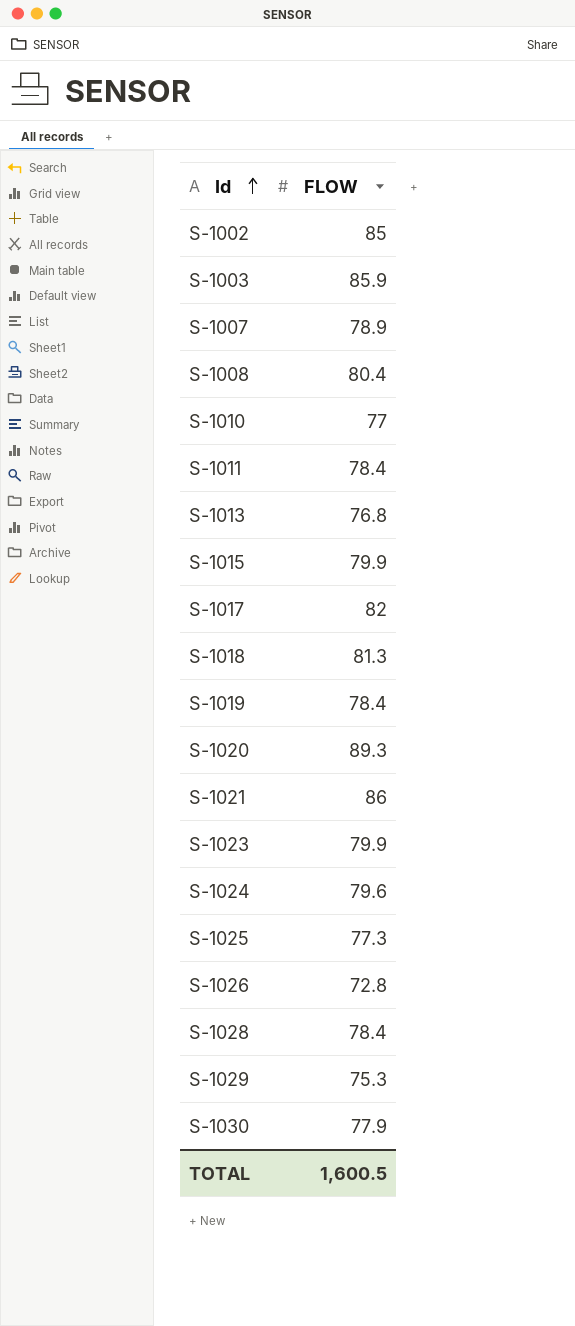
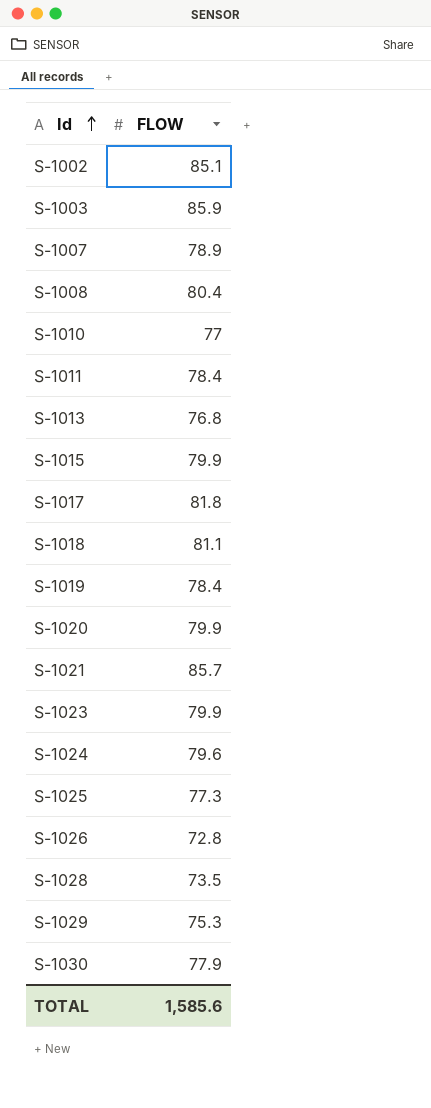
S-1002 | FLOW: 85 -> 85.1
S-1017 | FLOW: 82 -> 81.8
S-1018 | FLOW: 81.3 -> 81.1
S-1020 | FLOW: 89.3 -> 79.9
S-1021 | FLOW: 86 -> 85.7
S-1028 | FLOW: 78.4 -> 73.5
TOTAL | FLOW: 1,600.5 -> 1,585.6

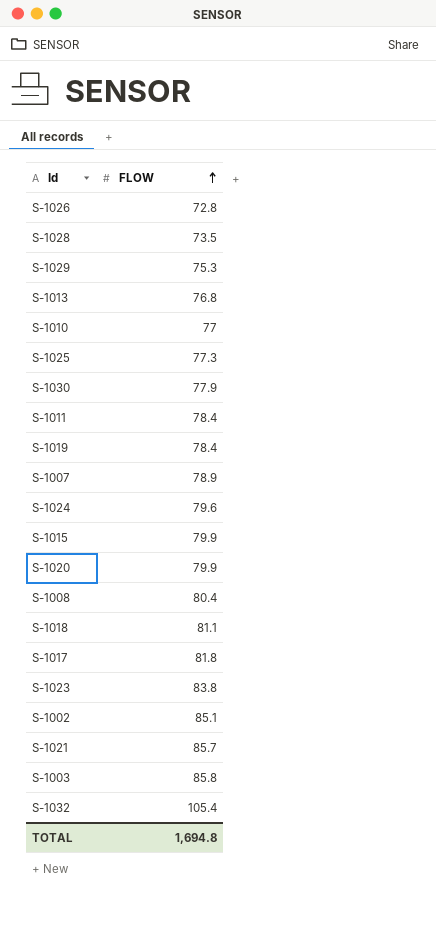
row order: Id ascending -> FLOW ascending
S-1023 | FLOW: 79.9 -> 83.8
S-1003 | FLOW: 85.9 -> 85.8
row S-1032: none -> 105.4
TOTAL | FLOW: 1,585.6 -> 1,694.8

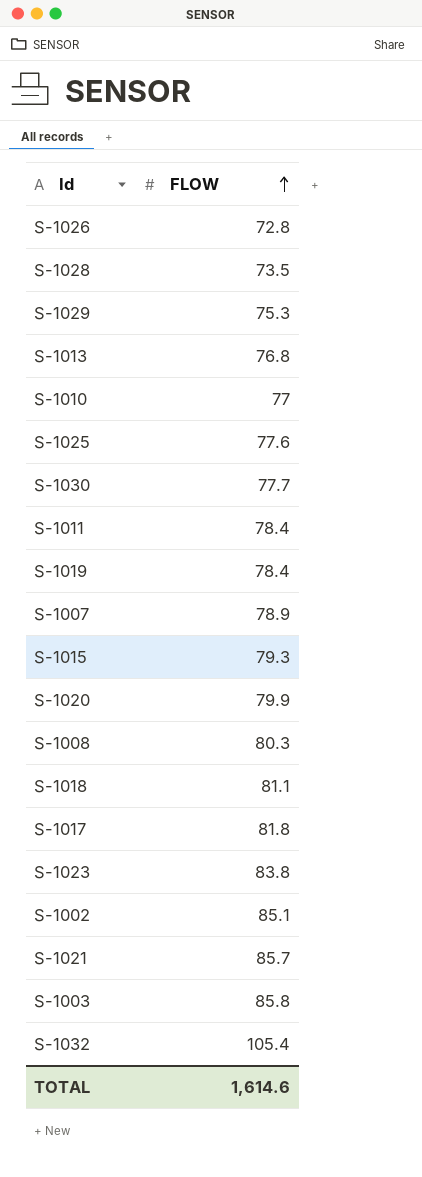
row S-1024: 79.6 -> none
S-1025 | FLOW: 77.3 -> 77.6
S-1030 | FLOW: 77.9 -> 77.7
S-1015 | FLOW: 79.9 -> 79.3
S-1008 | FLOW: 80.4 -> 80.3
TOTAL | FLOW: 1,694.8 -> 1,614.6

